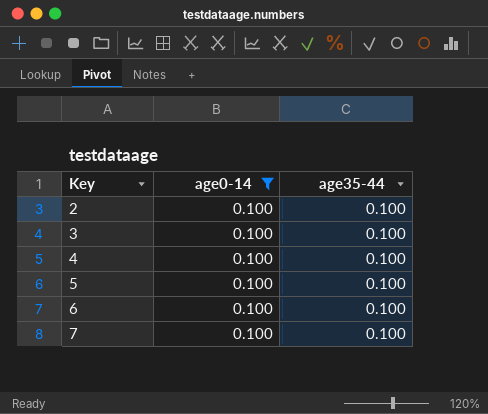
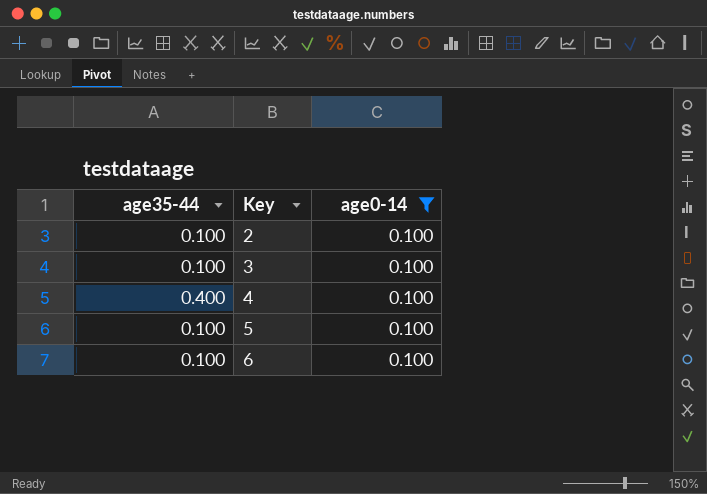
column age35-44 | position: 3 -> 1
row 7: 0.100 | 0.100 -> none
4 | age35-44: 0.100 -> 0.400

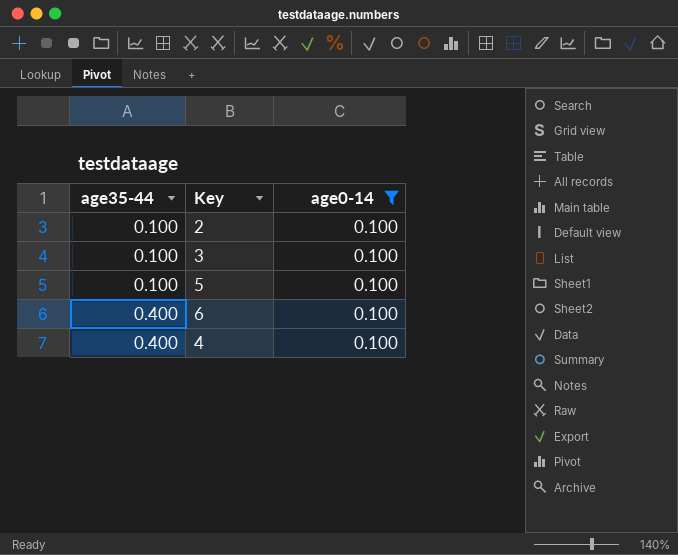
row order: Key ascending -> age35-44 ascending
6 | age35-44: 0.100 -> 0.400

